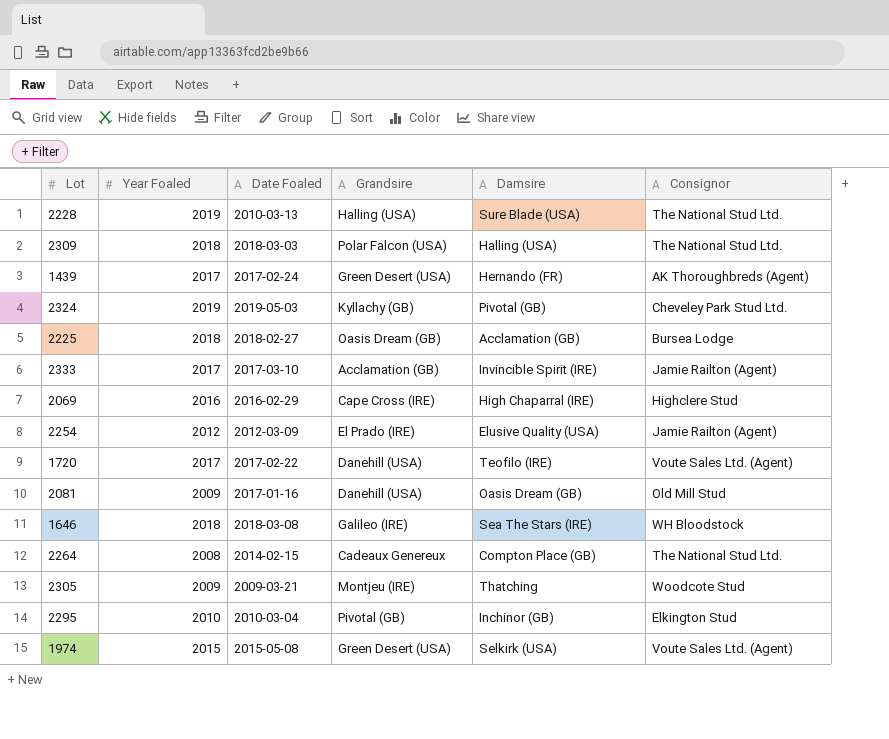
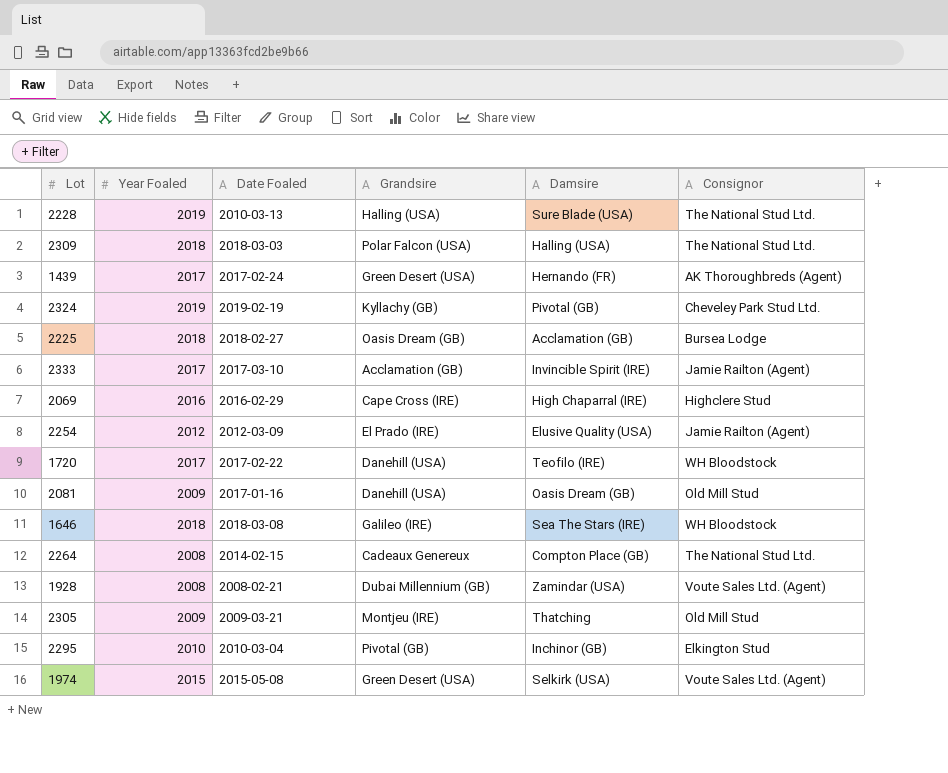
2324 | Date Foaled: 2019-05-03 -> 2019-02-19
1720 | Consignor: Voute Sales Ltd. (Agent) -> WH Bloodstock
row 1928: none -> 2008 | 2008-02-21 | Dubai Millennium (GB) | Zamindar (USA) | Voute Sales Ltd. (Agent)
2305 | Consignor: Woodcote Stud -> Old Mill Stud

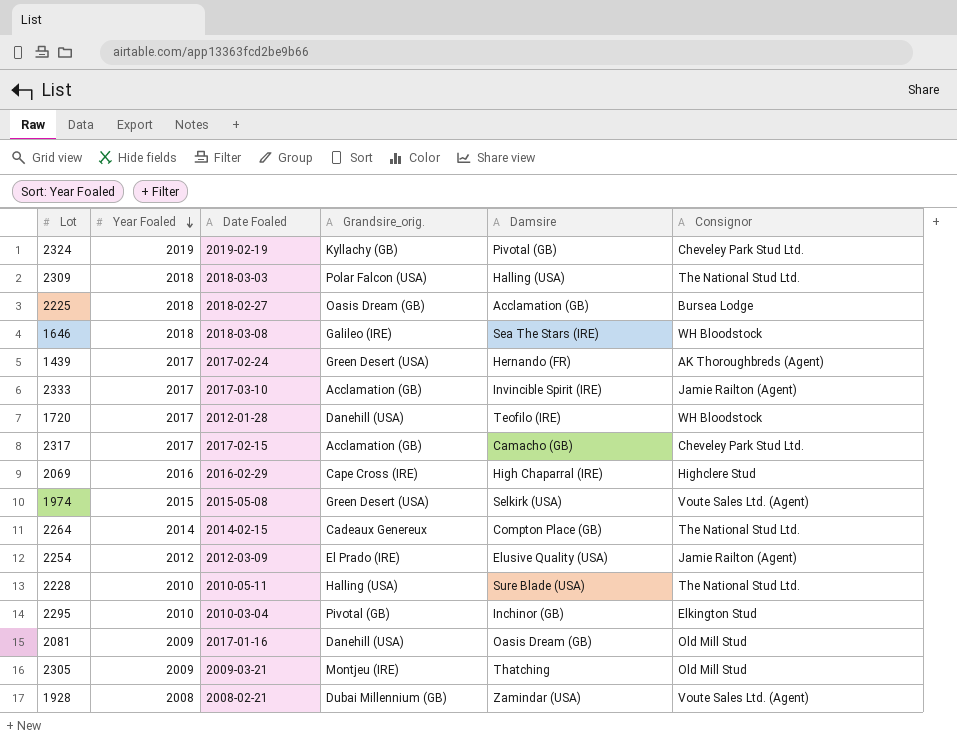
row order: none -> Year Foaled descending
column name: Grandsire -> Grandsire_orig.
1720 | Date Foaled: 2017-02-22 -> 2012-01-28
row 2317: none -> 2017 | 2017-02-15 | Acclamation (GB) | Camacho (GB) | Cheveley Park Stud Ltd.
2264 | Year Foaled: 2008 -> 2014
2228 | Year Foaled: 2019 -> 2010
2228 | Date Foaled: 2010-03-13 -> 2010-05-11

